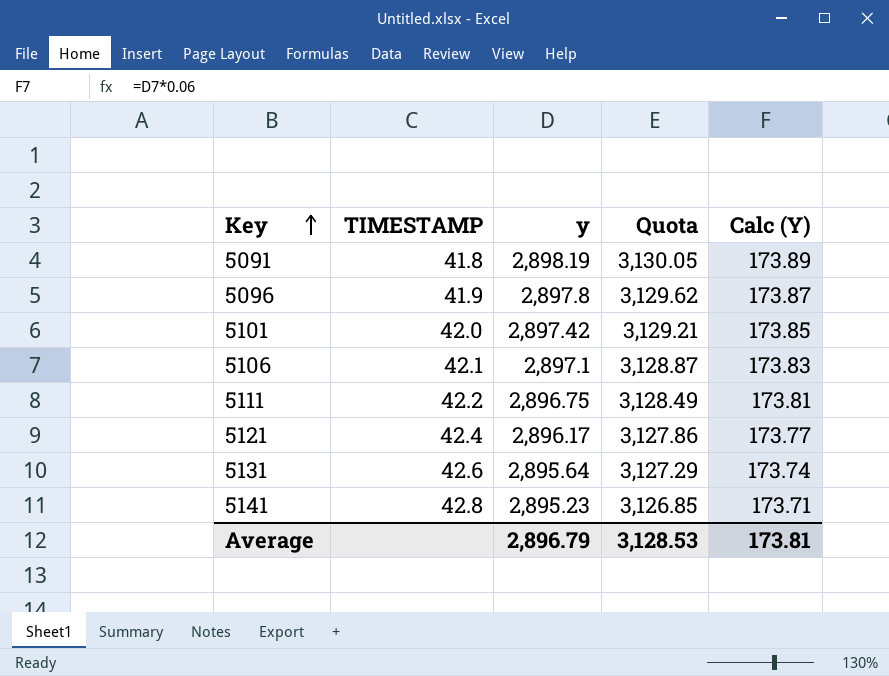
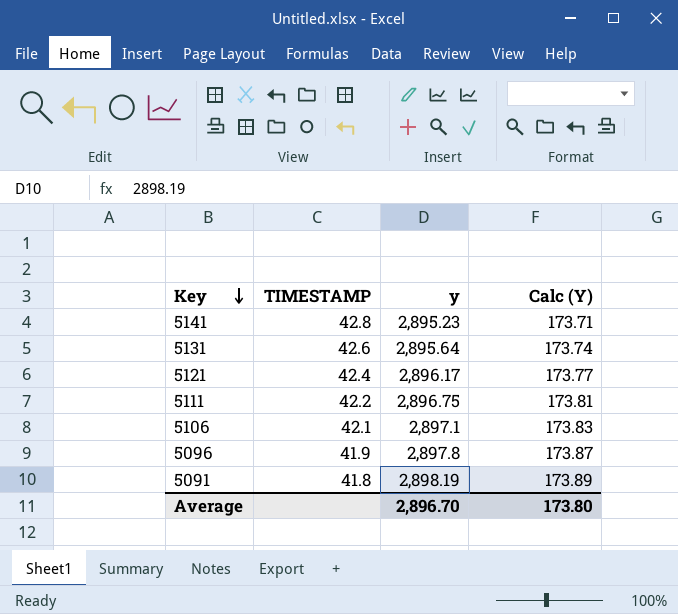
row order: Key ascending -> Key descending
column Quota | formula: [y] * 1.08 -> none
row 5101: 42.0 | 2,897.42 | 3,129.21 | 173.85 -> none
Average | y: 2,896.79 -> 2,896.70
Average | Calc (Y): 173.81 -> 173.80

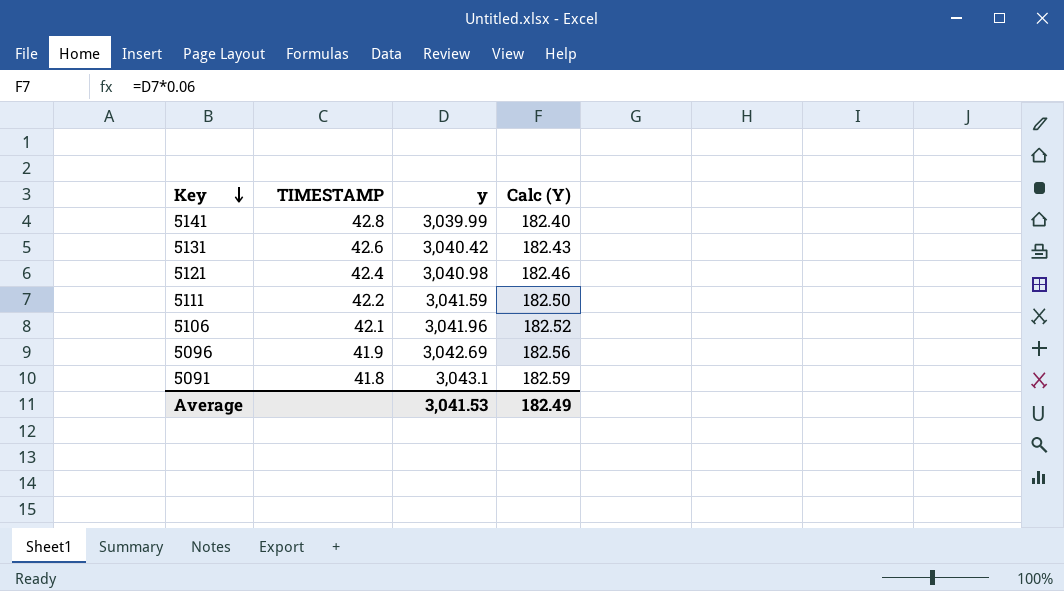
5141 | y: 2,895.23 -> 3,039.99
5141 | Calc (Y): 173.71 -> 182.40
5131 | y: 2,895.64 -> 3,040.42
5131 | Calc (Y): 173.74 -> 182.43
5121 | y: 2,896.17 -> 3,040.98
5121 | Calc (Y): 173.77 -> 182.46
5111 | y: 2,896.75 -> 3,041.59
5111 | Calc (Y): 173.81 -> 182.50
5106 | y: 2,897.1 -> 3,041.96
5106 | Calc (Y): 173.83 -> 182.52
5096 | y: 2,897.8 -> 3,042.69
5096 | Calc (Y): 173.87 -> 182.56
5091 | y: 2,898.19 -> 3,043.1
5091 | Calc (Y): 173.89 -> 182.59
Average | y: 2,896.70 -> 3,041.53
Average | Calc (Y): 173.80 -> 182.49

